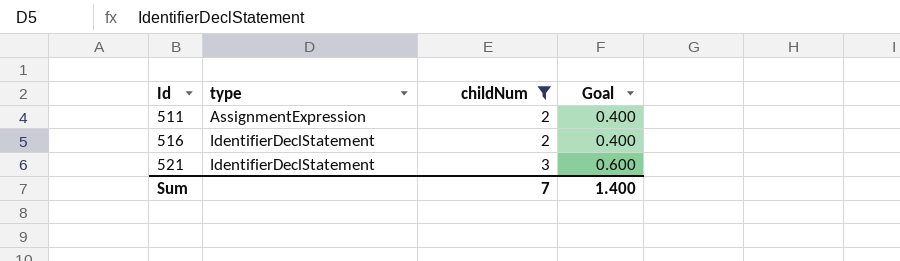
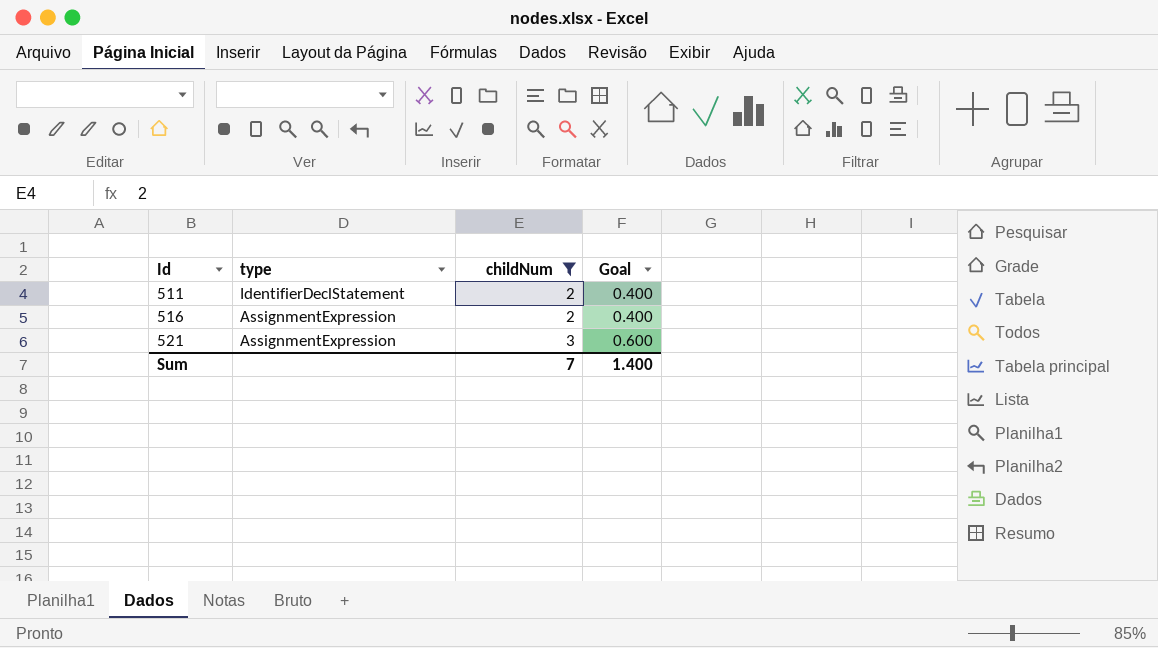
511 | type: AssignmentExpression -> IdentifierDeclStatement
516 | type: IdentifierDeclStatement -> AssignmentExpression
521 | type: IdentifierDeclStatement -> AssignmentExpression

